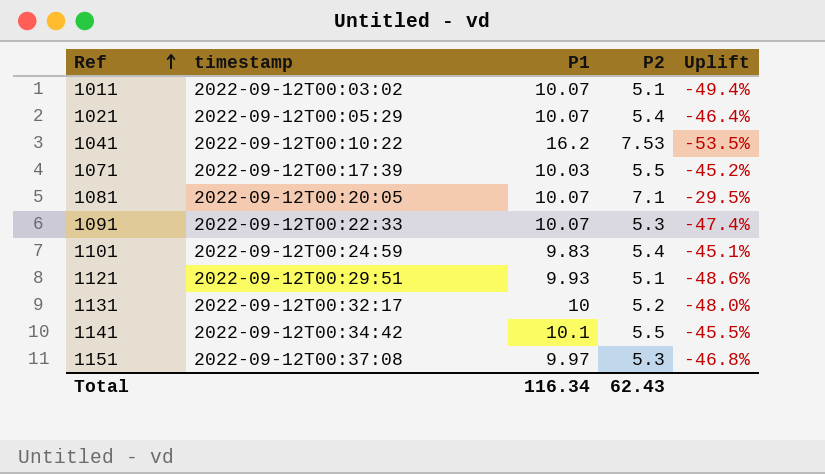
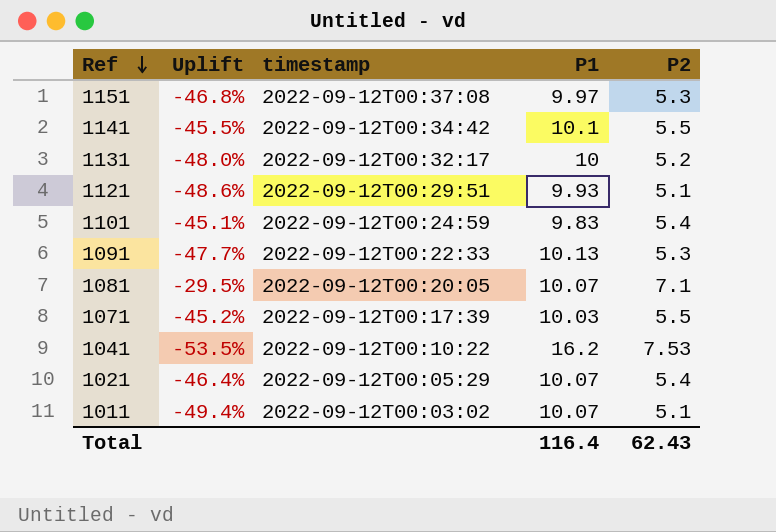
row order: Ref ascending -> Ref descending
column Uplift | position: 5 -> 2
1091 | Uplift: -47.4% -> -47.7%
1091 | P1: 10.07 -> 10.13
Total | P1: 116.34 -> 116.4

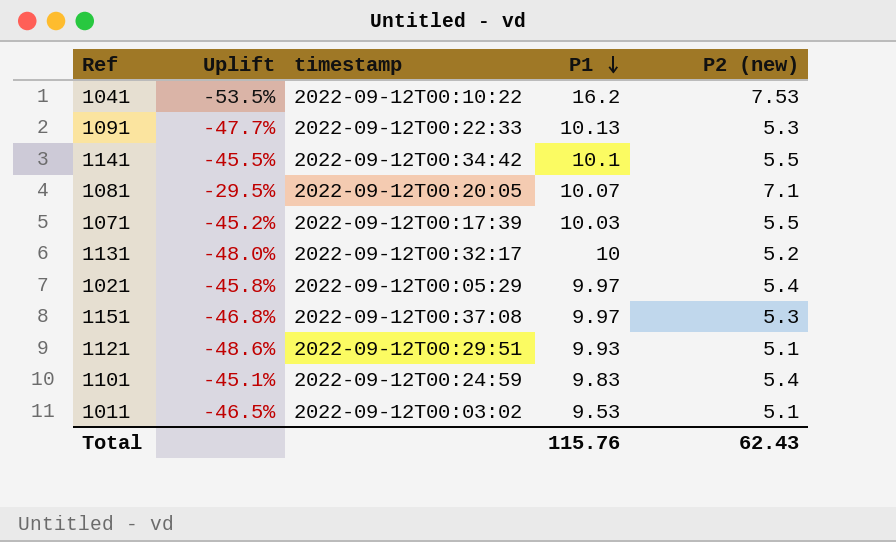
row order: Ref descending -> P1 descending
column name: P2 -> P2 (new)
1021 | Uplift: -46.4% -> -45.8%
1021 | P1: 10.07 -> 9.97
1011 | Uplift: -49.4% -> -46.5%
1011 | P1: 10.07 -> 9.53
Total | P1: 116.4 -> 115.76

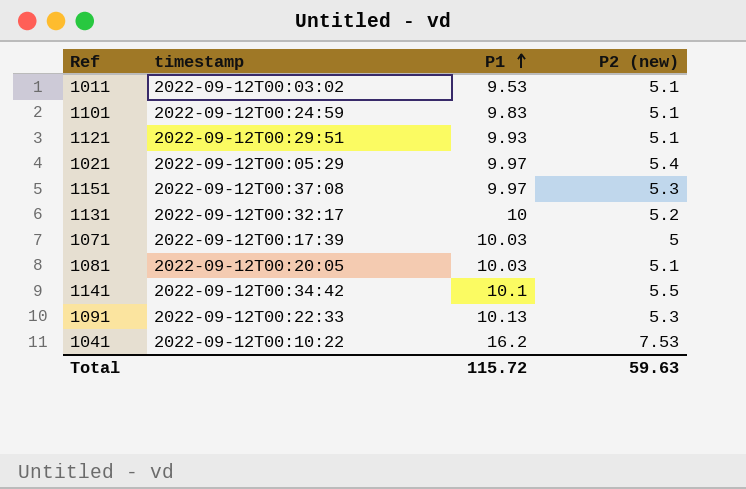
row order: P1 descending -> P1 ascending
column Uplift | formula: ([P2 (new)] - [P1]) / [P1] -> none
1101 | P2 (new): 5.4 -> 5.1
1071 | P2 (new): 5.5 -> 5
1081 | P1: 10.07 -> 10.03
1081 | P2 (new): 7.1 -> 5.1
Total | P1: 115.76 -> 115.72
Total | P2 (new): 62.43 -> 59.63

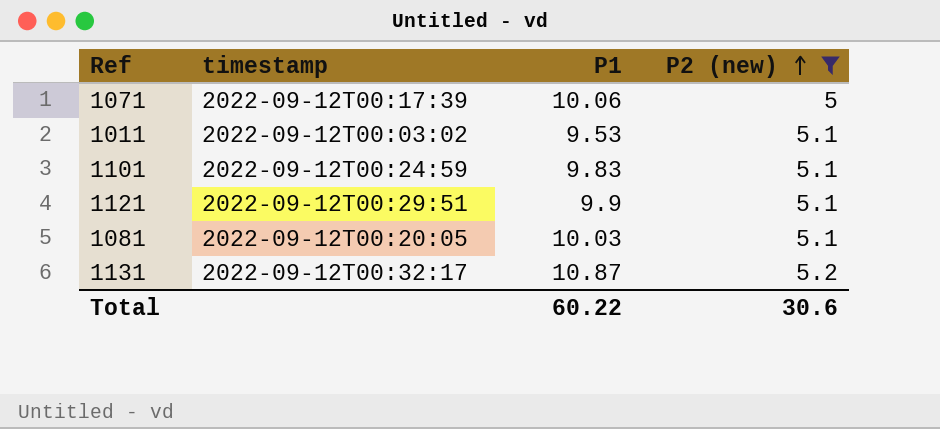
filter: none -> P2 (new) <= 5.2
row order: P1 ascending -> P2 (new) ascending
1071 | P1: 10.03 -> 10.06
1121 | P1: 9.93 -> 9.9
1131 | P1: 10 -> 10.87
Total | P1: 115.72 -> 60.22
Total | P2 (new): 59.63 -> 30.6

